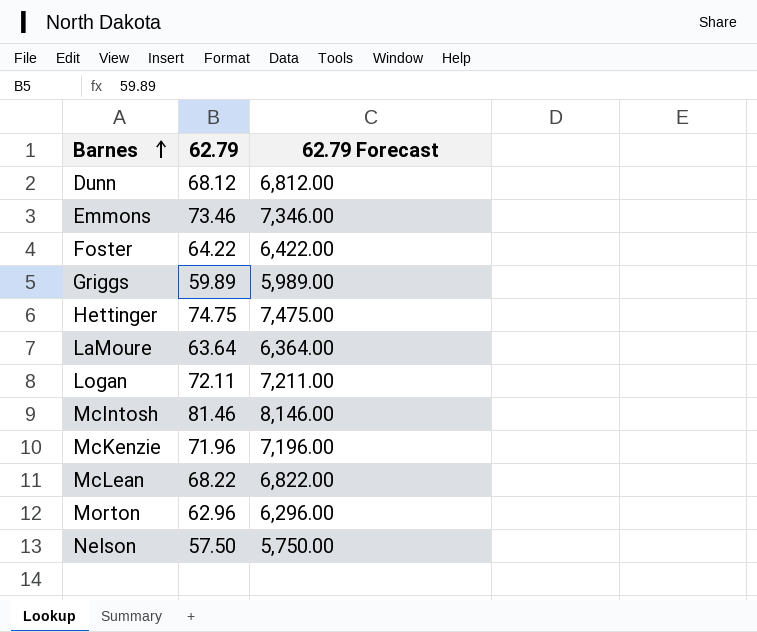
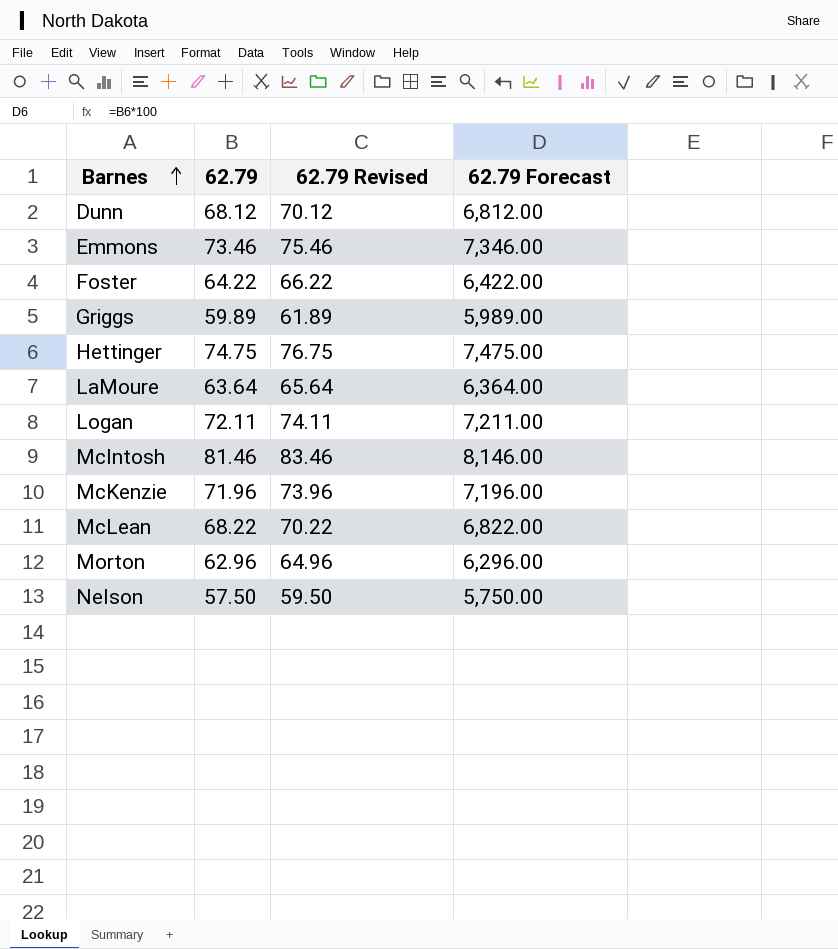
column 62.79 Revised | formula: none -> [62.79] + 2

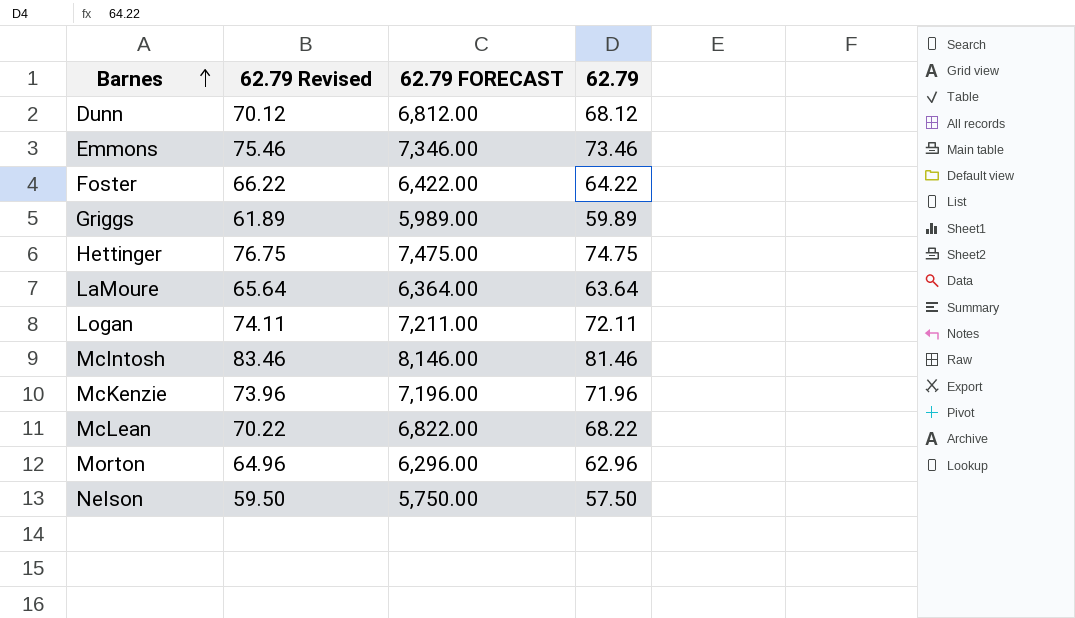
column name: 62.79 Forecast -> 62.79 FORECAST
column 62.79 | position: 2 -> 4

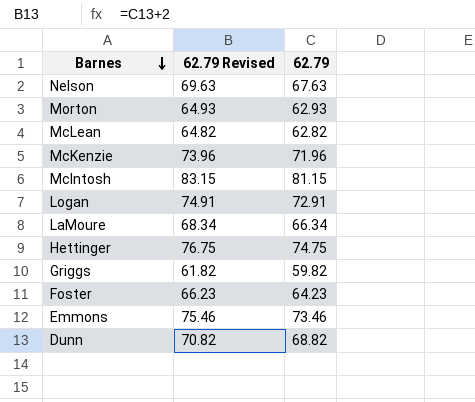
row order: Barnes ascending -> Barnes descending
column 62.79 FORECAST | formula: [62.79] * 100 -> none
Nelson | 62.79 Revised: 59.50 -> 69.63
Nelson | 62.79: 57.50 -> 67.63
Morton | 62.79 Revised: 64.96 -> 64.93
Morton | 62.79: 62.96 -> 62.93
McLean | 62.79 Revised: 70.22 -> 64.82
McLean | 62.79: 68.22 -> 62.82
McIntosh | 62.79 Revised: 83.46 -> 83.15
McIntosh | 62.79: 81.46 -> 81.15
Logan | 62.79 Revised: 74.11 -> 74.91
Logan | 62.79: 72.11 -> 72.91
LaMoure | 62.79 Revised: 65.64 -> 68.34
LaMoure | 62.79: 63.64 -> 66.34
Griggs | 62.79 Revised: 61.89 -> 61.82
Griggs | 62.79: 59.89 -> 59.82
Foster | 62.79 Revised: 66.22 -> 66.23
Foster | 62.79: 64.22 -> 64.23
Dunn | 62.79 Revised: 70.12 -> 70.82
Dunn | 62.79: 68.12 -> 68.82

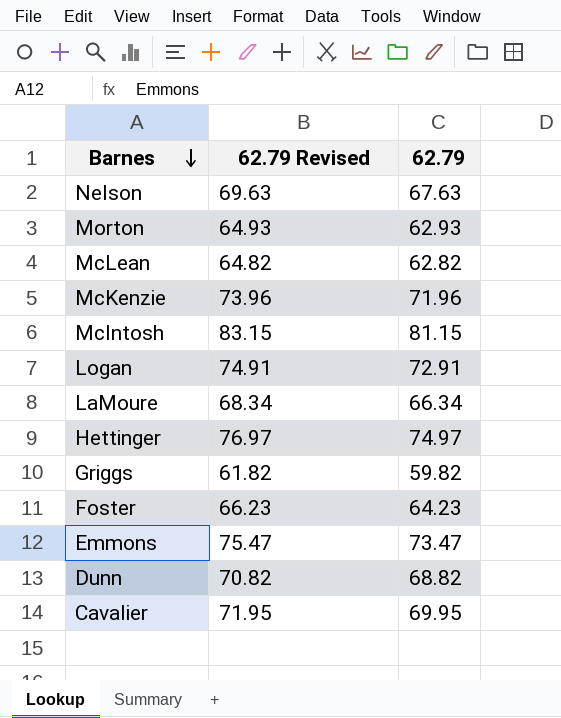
Hettinger | 62.79 Revised: 76.75 -> 76.97
Hettinger | 62.79: 74.75 -> 74.97
Emmons | 62.79 Revised: 75.46 -> 75.47
Emmons | 62.79: 73.46 -> 73.47
row Cavalier: none -> 71.95 | 69.95

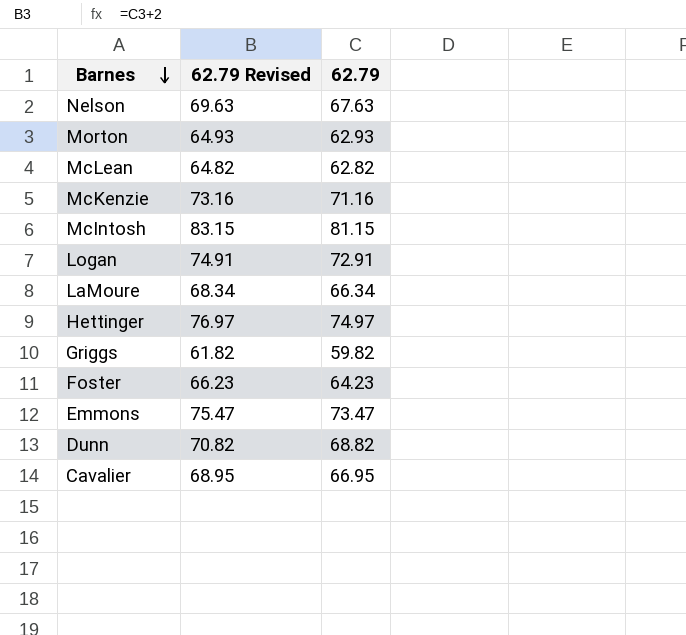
McKenzie | 62.79 Revised: 73.96 -> 73.16
McKenzie | 62.79: 71.96 -> 71.16
Cavalier | 62.79 Revised: 71.95 -> 68.95
Cavalier | 62.79: 69.95 -> 66.95

